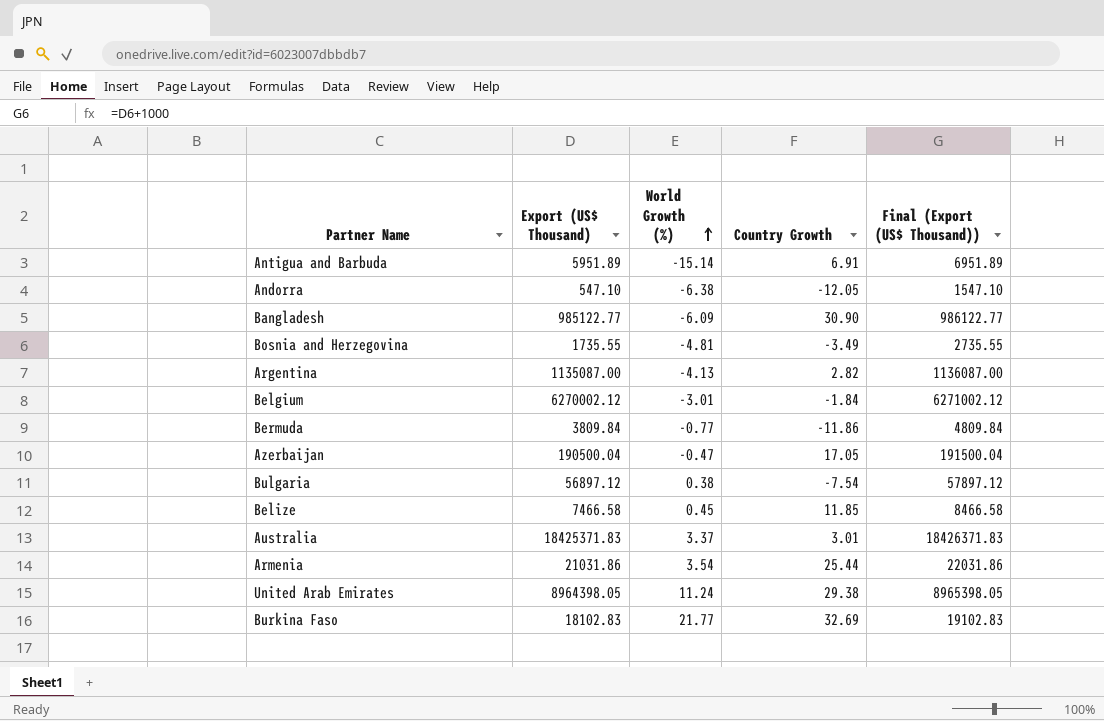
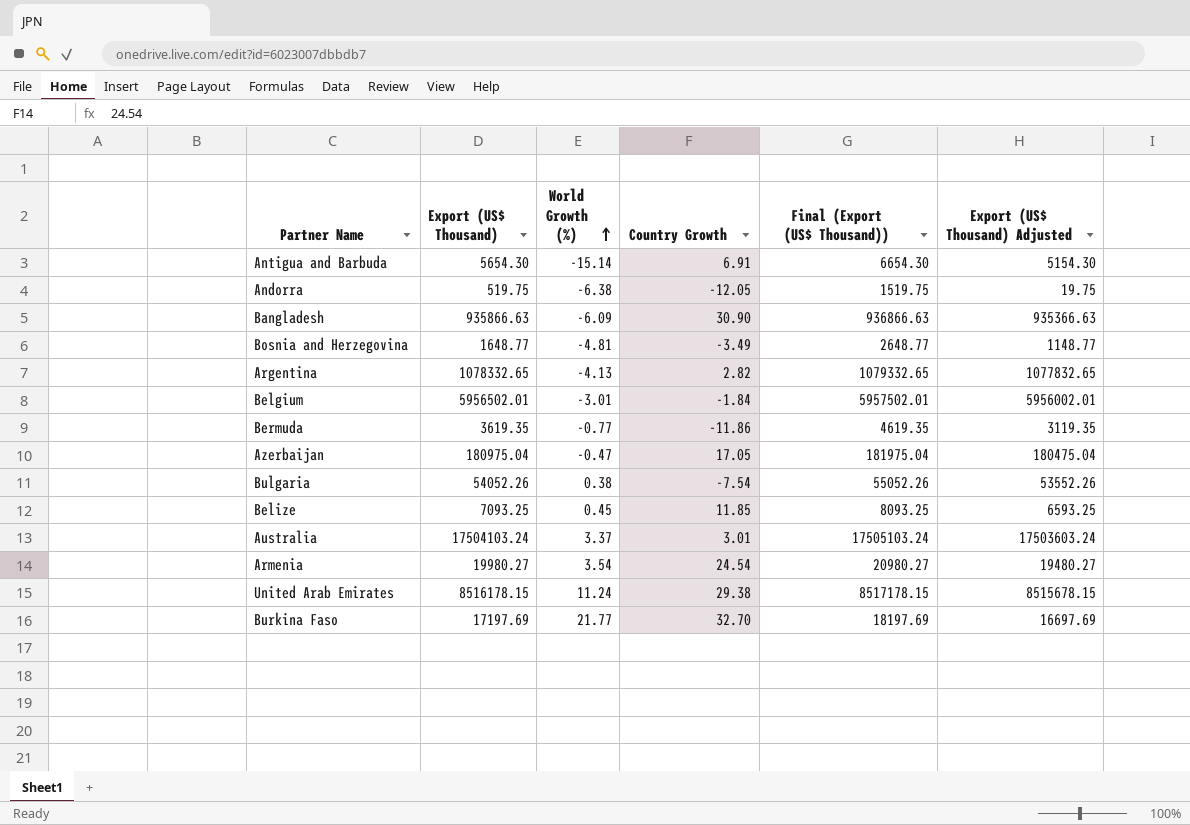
column Export (US$ Thousand) Adjusted | formula: none -> [Export (US$ Thousand)] - 500
Antigua and Barbuda | Export (US$ Thousand): 5951.89 -> 5654.30
Antigua and Barbuda | Final (Export (US$ Thousand)): 6951.89 -> 6654.30
Andorra | Export (US$ Thousand): 547.10 -> 519.75
Andorra | Final (Export (US$ Thousand)): 1547.10 -> 1519.75
Bangladesh | Export (US$ Thousand): 985122.77 -> 935866.63
Bangladesh | Final (Export (US$ Thousand)): 986122.77 -> 936866.63
Bosnia and Herzegovina | Export (US$ Thousand): 1735.55 -> 1648.77
Bosnia and Herzegovina | Final (Export (US$ Thousand)): 2735.55 -> 2648.77
Argentina | Export (US$ Thousand): 1135087.00 -> 1078332.65
Argentina | Final (Export (US$ Thousand)): 1136087.00 -> 1079332.65
Belgium | Export (US$ Thousand): 6270002.12 -> 5956502.01
Belgium | Final (Export (US$ Thousand)): 6271002.12 -> 5957502.01
Bermuda | Export (US$ Thousand): 3809.84 -> 3619.35
Bermuda | Final (Export (US$ Thousand)): 4809.84 -> 4619.35
Azerbaijan | Export (US$ Thousand): 190500.04 -> 180975.04
Azerbaijan | Final (Export (US$ Thousand)): 191500.04 -> 181975.04
Bulgaria | Export (US$ Thousand): 56897.12 -> 54052.26
Bulgaria | Final (Export (US$ Thousand)): 57897.12 -> 55052.26
Belize | Export (US$ Thousand): 7466.58 -> 7093.25
Belize | Final (Export (US$ Thousand)): 8466.58 -> 8093.25
Australia | Export (US$ Thousand): 18425371.83 -> 17504103.24
Australia | Final (Export (US$ Thousand)): 18426371.83 -> 17505103.24
Armenia | Export (US$ Thousand): 21031.86 -> 19980.27
Armenia | Country Growth: 25.44 -> 24.54
Armenia | Final (Export (US$ Thousand)): 22031.86 -> 20980.27
United Arab Emirates | Export (US$ Thousand): 8964398.05 -> 8516178.15
United Arab Emirates | Final (Export (US$ Thousand)): 8965398.05 -> 8517178.15
Burkina Faso | Export (US$ Thousand): 18102.83 -> 17197.69
Burkina Faso | Country Growth: 32.69 -> 32.70
Burkina Faso | Final (Export (US$ Thousand)): 19102.83 -> 18197.69

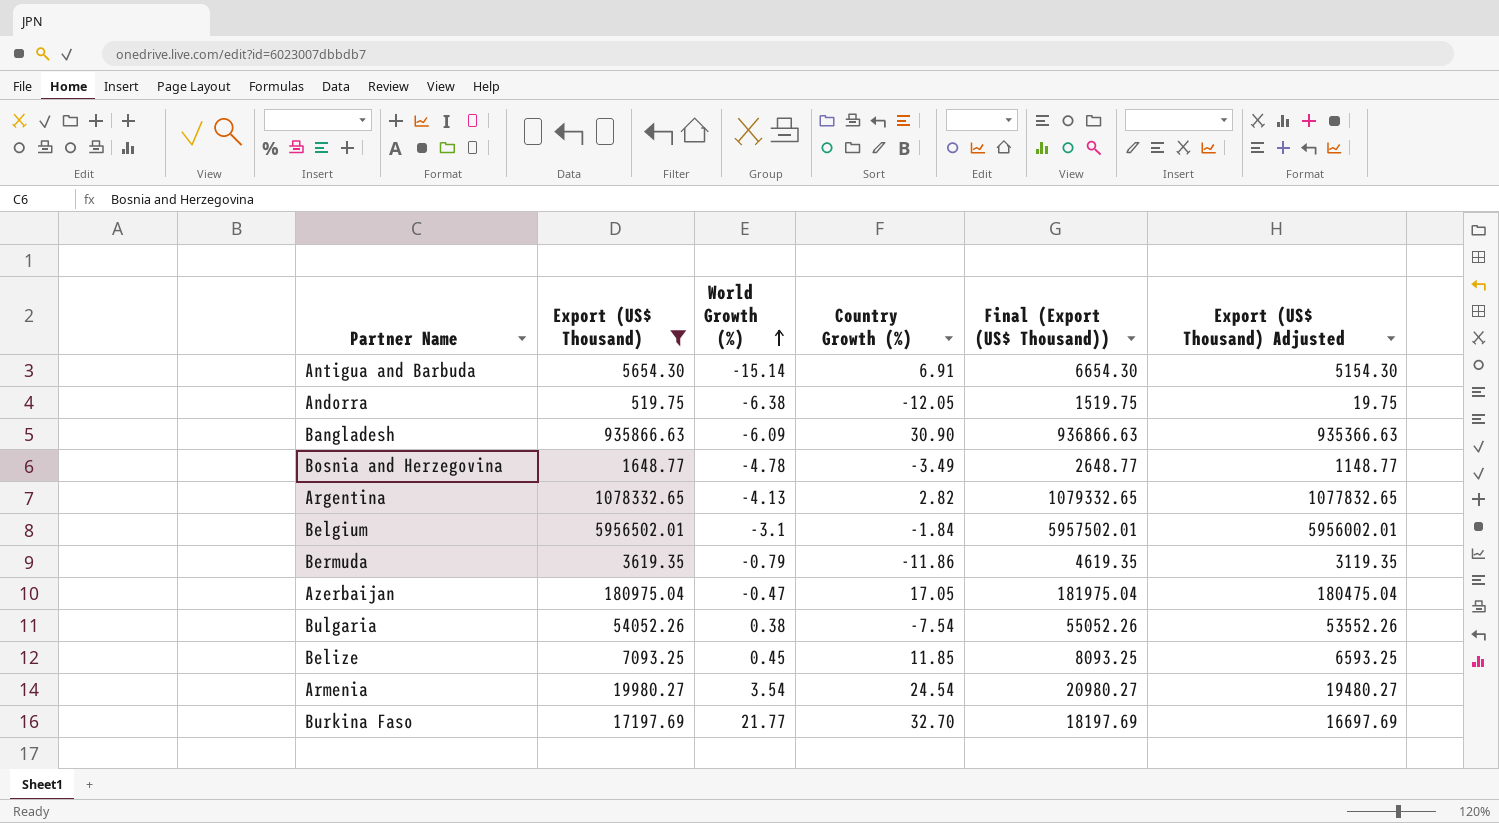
filter: none -> Export (US$ Thousand) <= 5956502.01
column name: Country Growth -> Country Growth (%)
Bosnia and Herzegovina | World Growth (%): -4.81 -> -4.78
Belgium | World Growth (%): -3.01 -> -3.1
Bermuda | World Growth (%): -0.77 -> -0.79

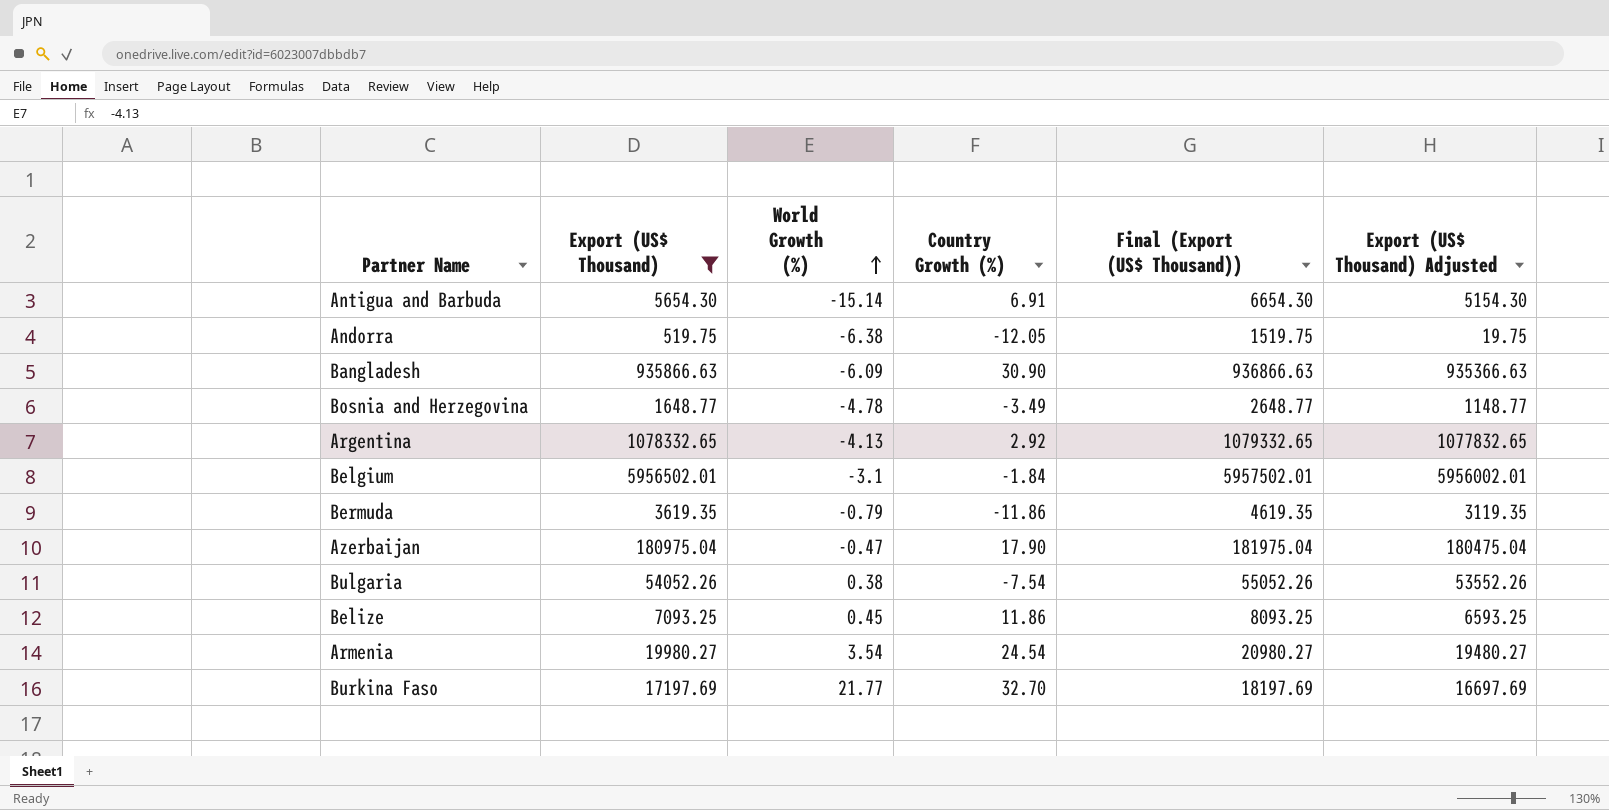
Argentina | Country Growth (%): 2.82 -> 2.92
Azerbaijan | Country Growth (%): 17.05 -> 17.90
Belize | Country Growth (%): 11.85 -> 11.86

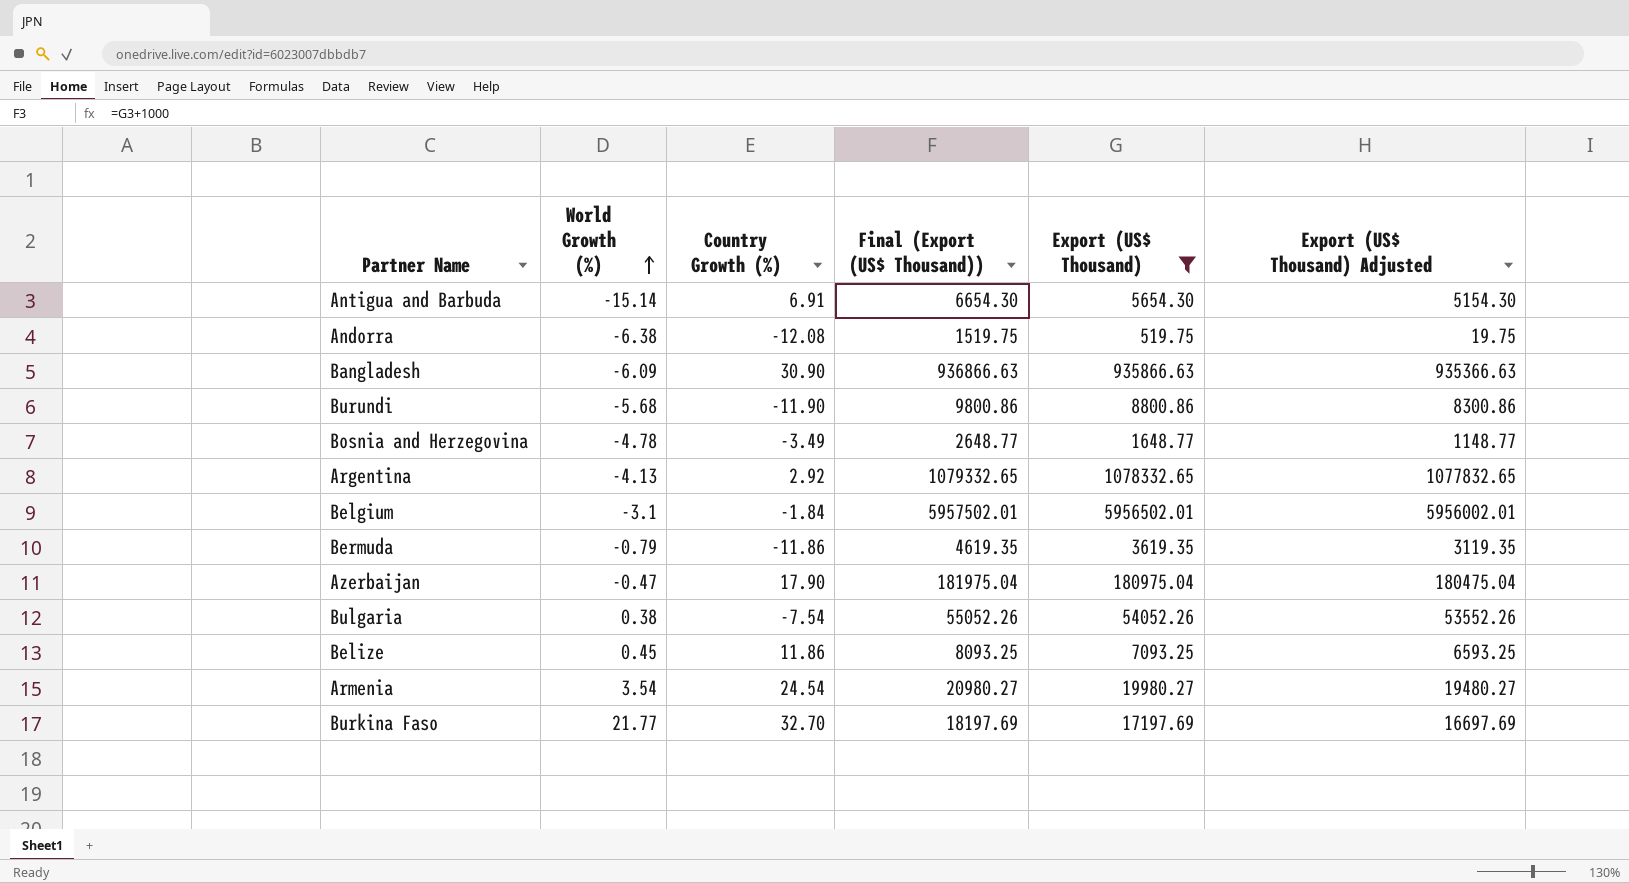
column Export (US$ Thousand) | position: 2 -> 5
Andorra | Country Growth (%): -12.05 -> -12.08
row Burundi: none -> -5.68 | -11.90 | 9800.86 | 8800.86 | 8300.86

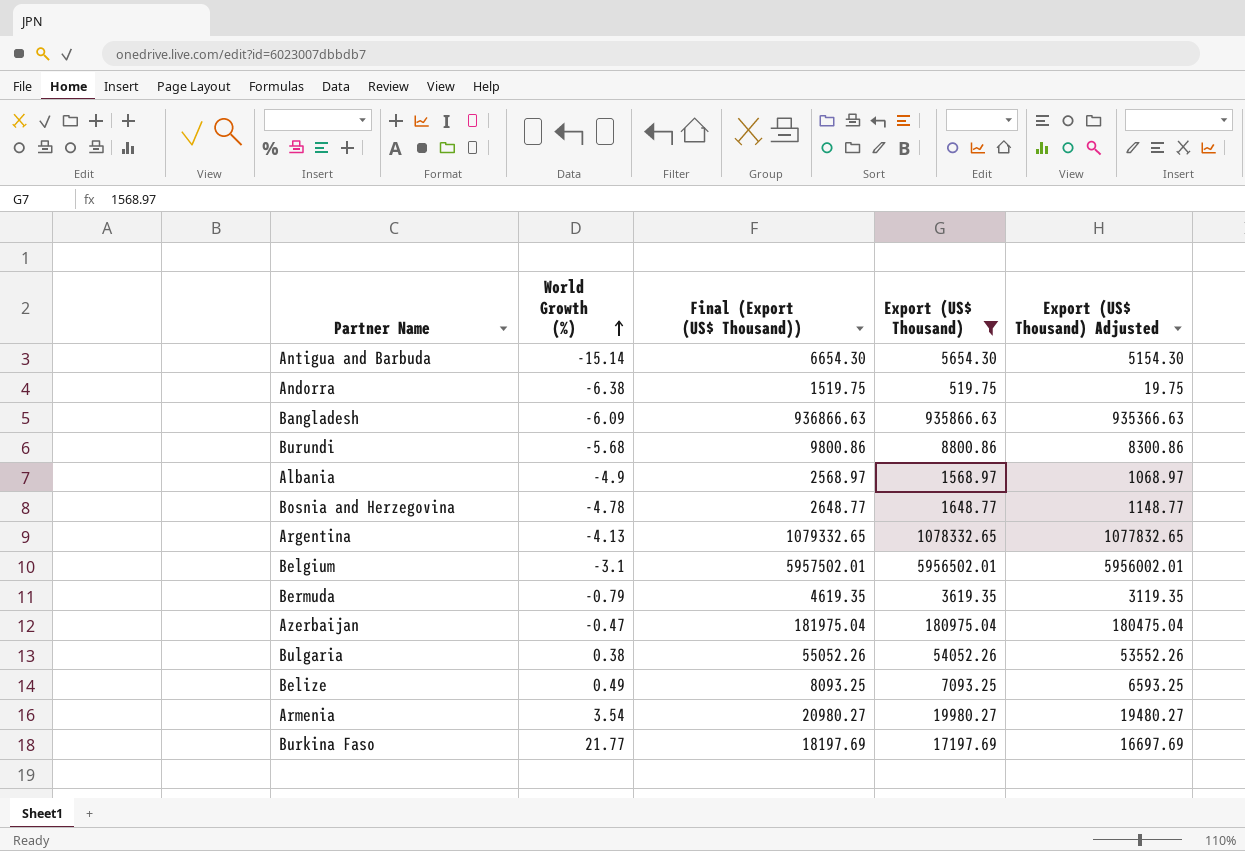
column Country Growth (%) | position: 3 -> none
row Albania: none -> -4.9 | 2568.97 | 1568.97 | 1068.97
Belize | World Growth (%): 0.45 -> 0.49

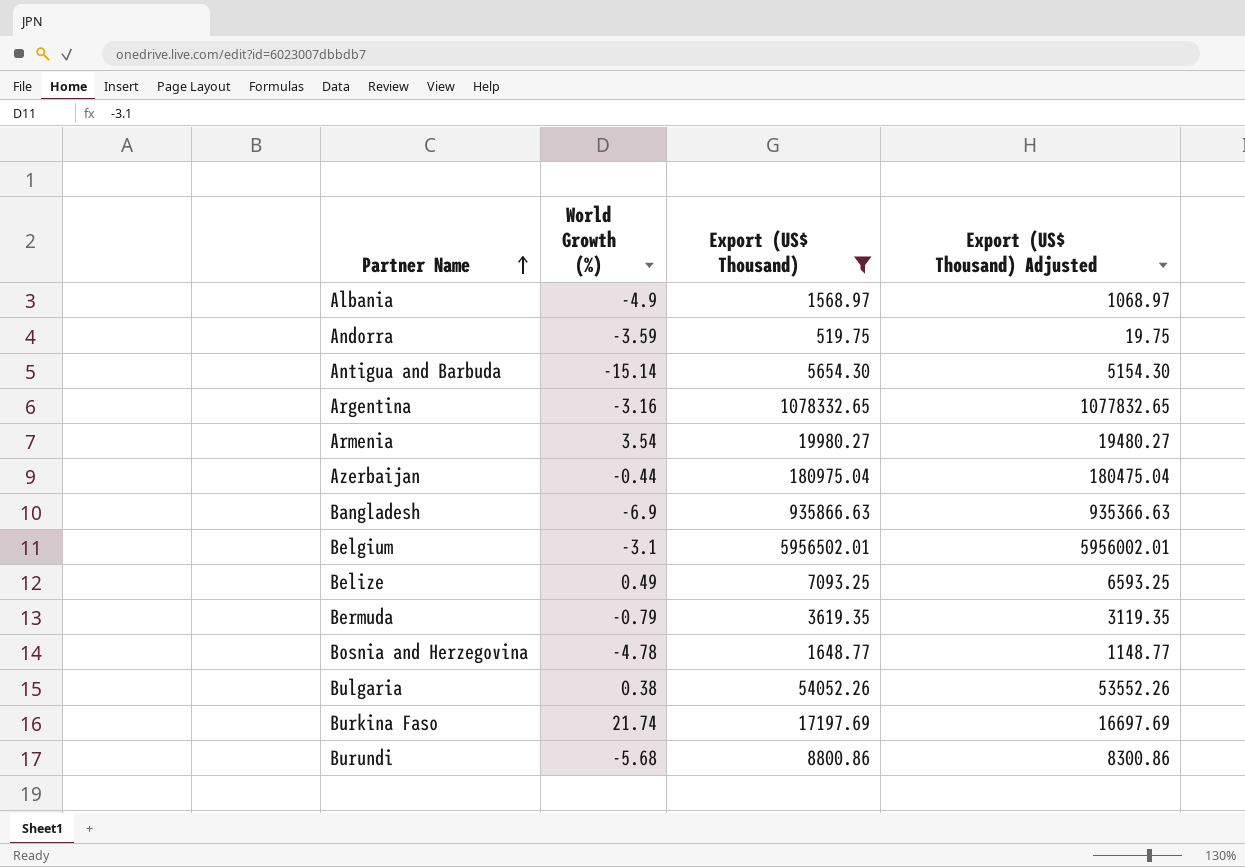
row order: World Growth (%) ascending -> Partner Name ascending
column Final (Export (US$ Thousand)) | formula: [Export (US$ Thousand)] + 1000 -> none
Andorra | World Growth (%): -6.38 -> -3.59
Argentina | World Growth (%): -4.13 -> -3.16
Azerbaijan | World Growth (%): -0.47 -> -0.44
Bangladesh | World Growth (%): -6.09 -> -6.9
Burkina Faso | World Growth (%): 21.77 -> 21.74

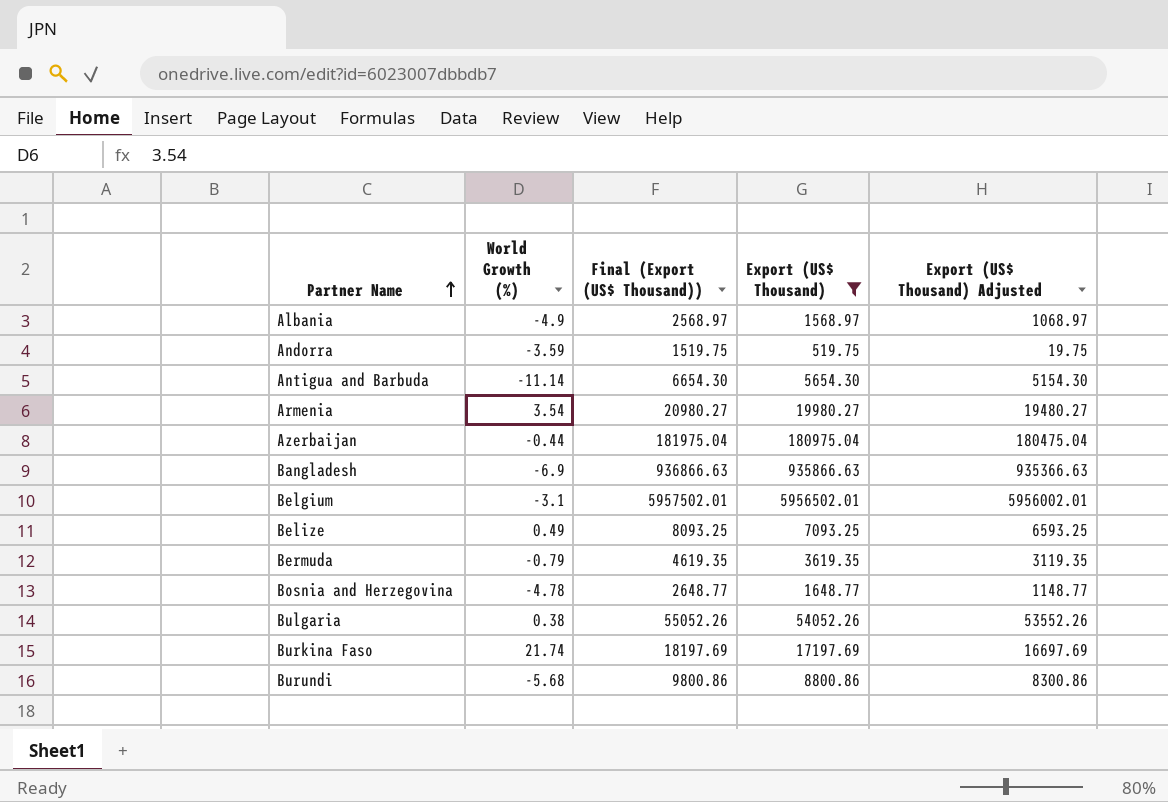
column Final (Export (US$ Thousand)) | formula: none -> [Export (US$ Thousand)] + 1000
row Argentina: -3.16 | 1078332.65 | 1077832.65 -> none
Antigua and Barbuda | World Growth (%): -15.14 -> -11.14

